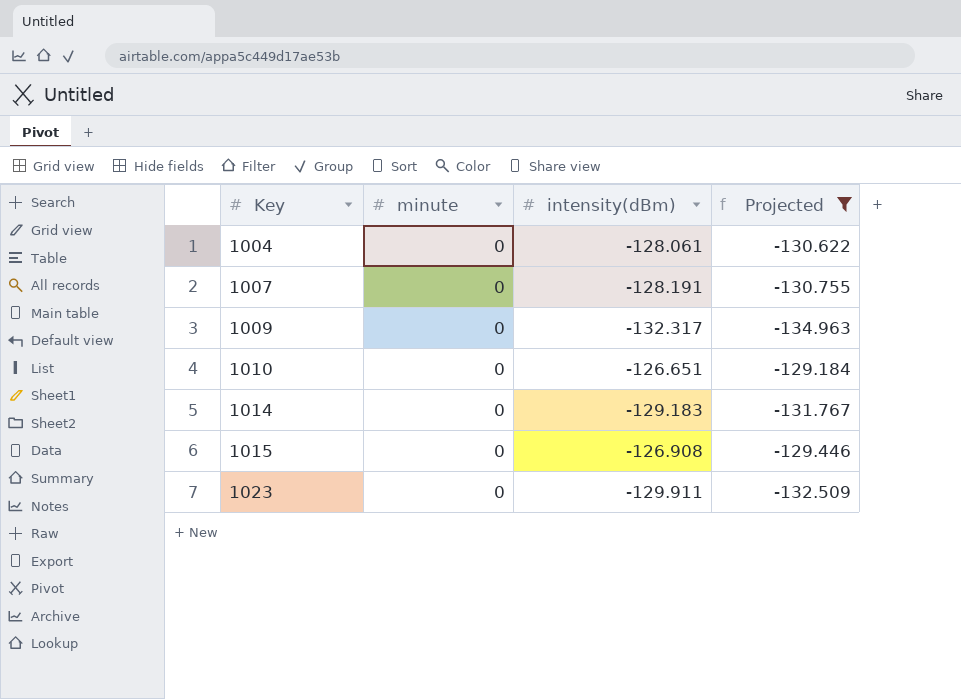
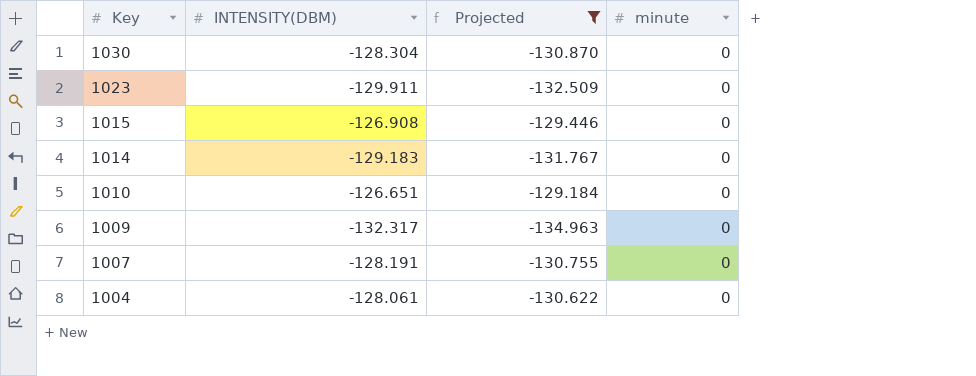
row order: Key ascending -> Key descending
column name: intensity(dBm) -> INTENSITY(DBM)
column minute | position: 2 -> 4
row 1030: none -> -128.304 | -130.870 | 0

